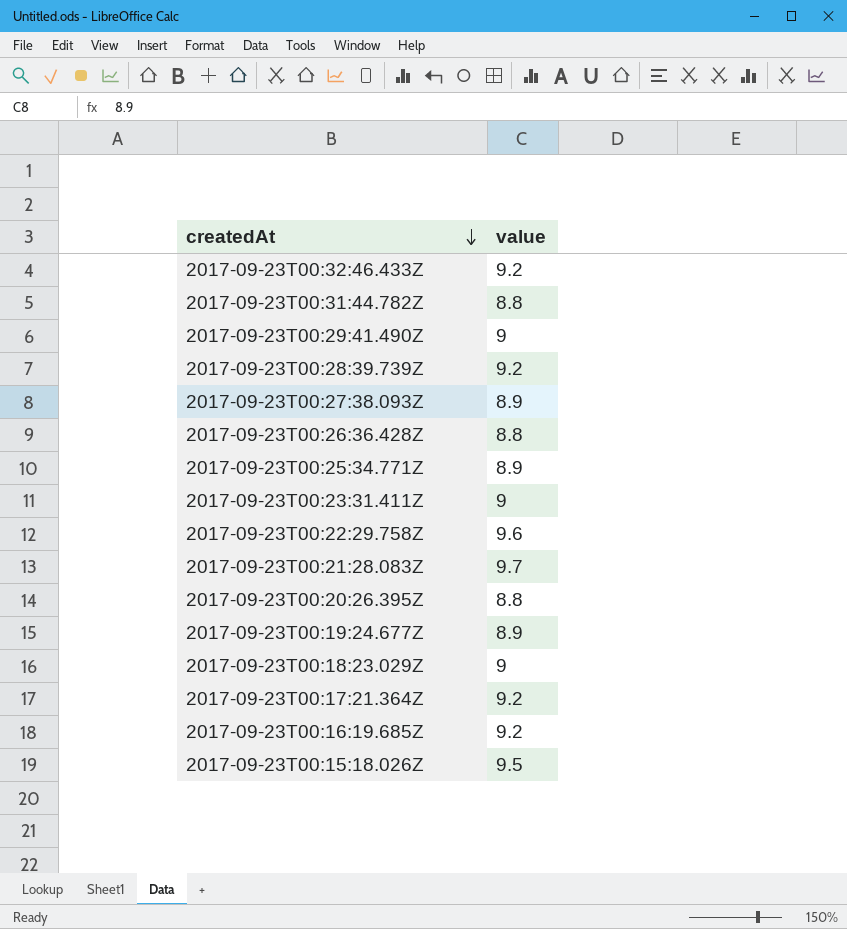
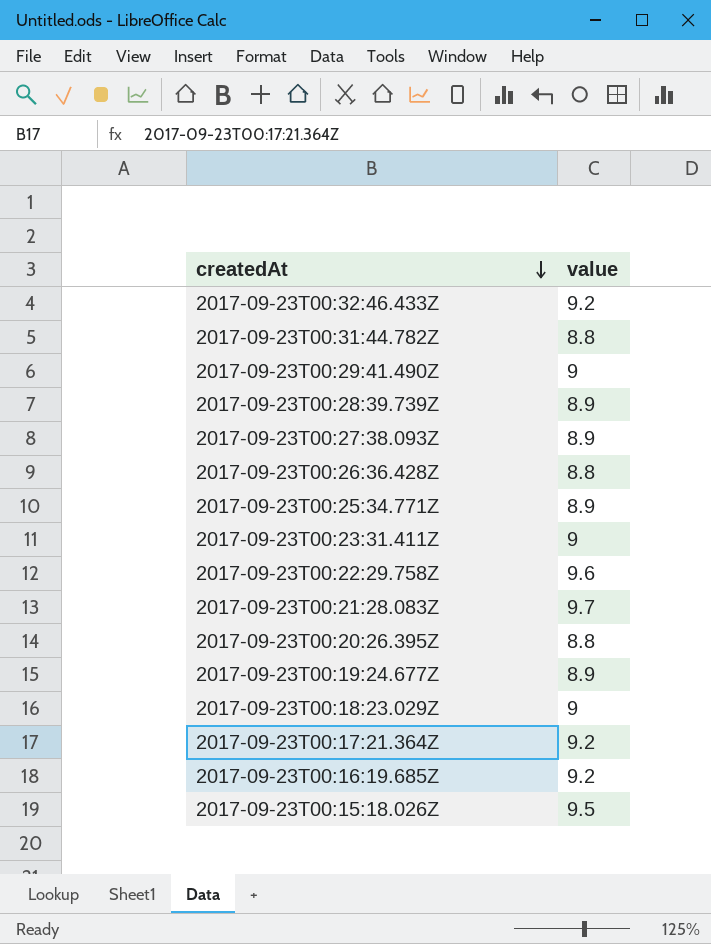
2017-09-23T00:28:39.739Z | value: 9.2 -> 8.9

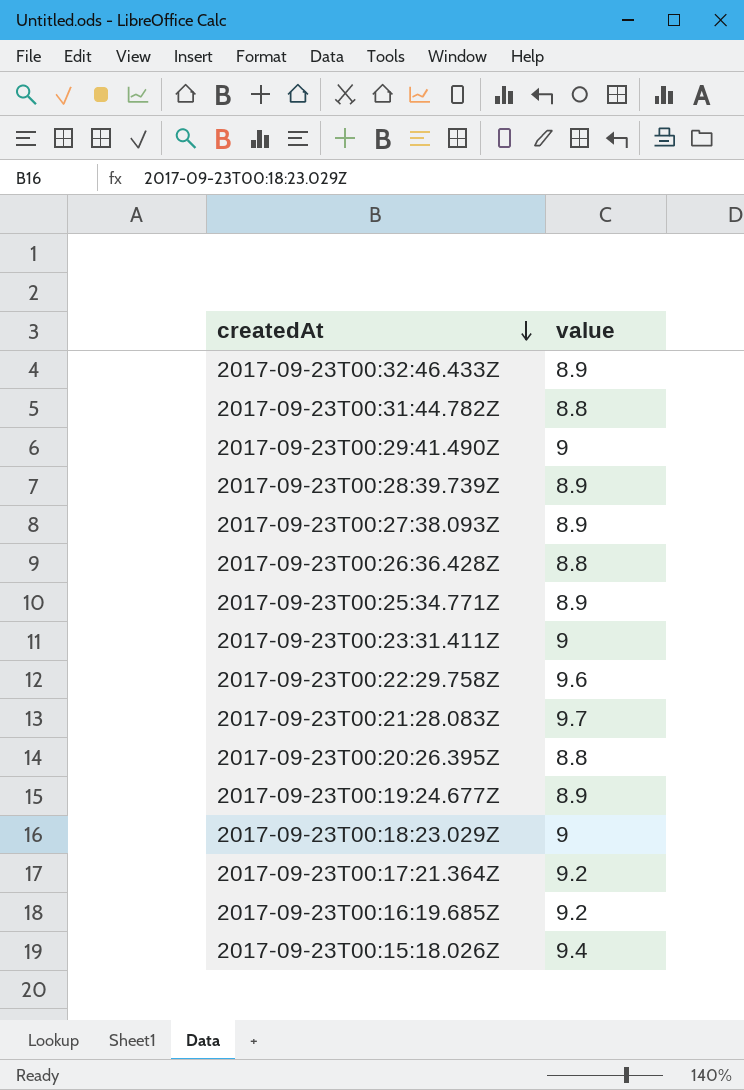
2017-09-23T00:32:46.433Z | value: 9.2 -> 8.9
2017-09-23T00:15:18.026Z | value: 9.5 -> 9.4

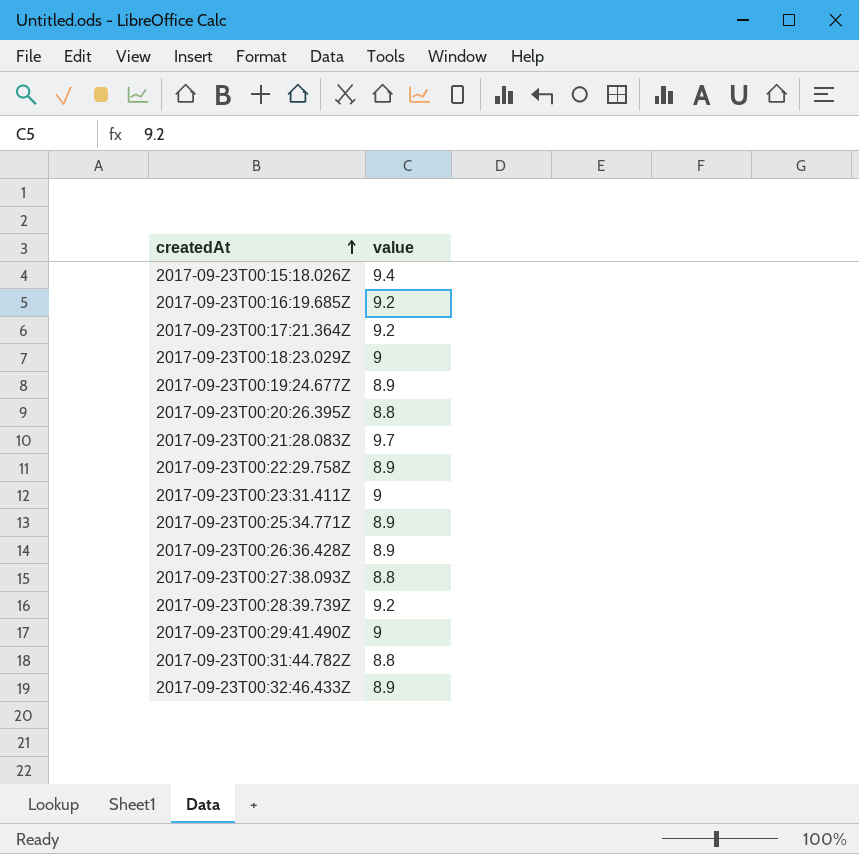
row order: createdAt descending -> createdAt ascending
2017-09-23T00:22:29.758Z | value: 9.6 -> 8.9
2017-09-23T00:26:36.428Z | value: 8.8 -> 8.9
2017-09-23T00:27:38.093Z | value: 8.9 -> 8.8
2017-09-23T00:28:39.739Z | value: 8.9 -> 9.2

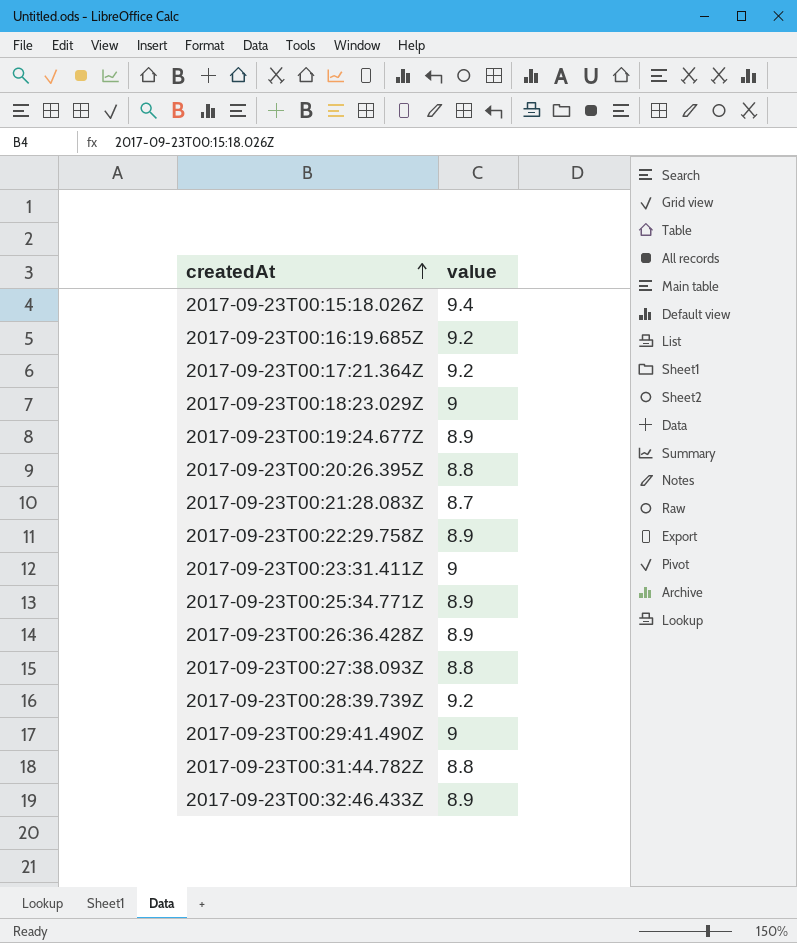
2017-09-23T00:21:28.083Z | value: 9.7 -> 8.7

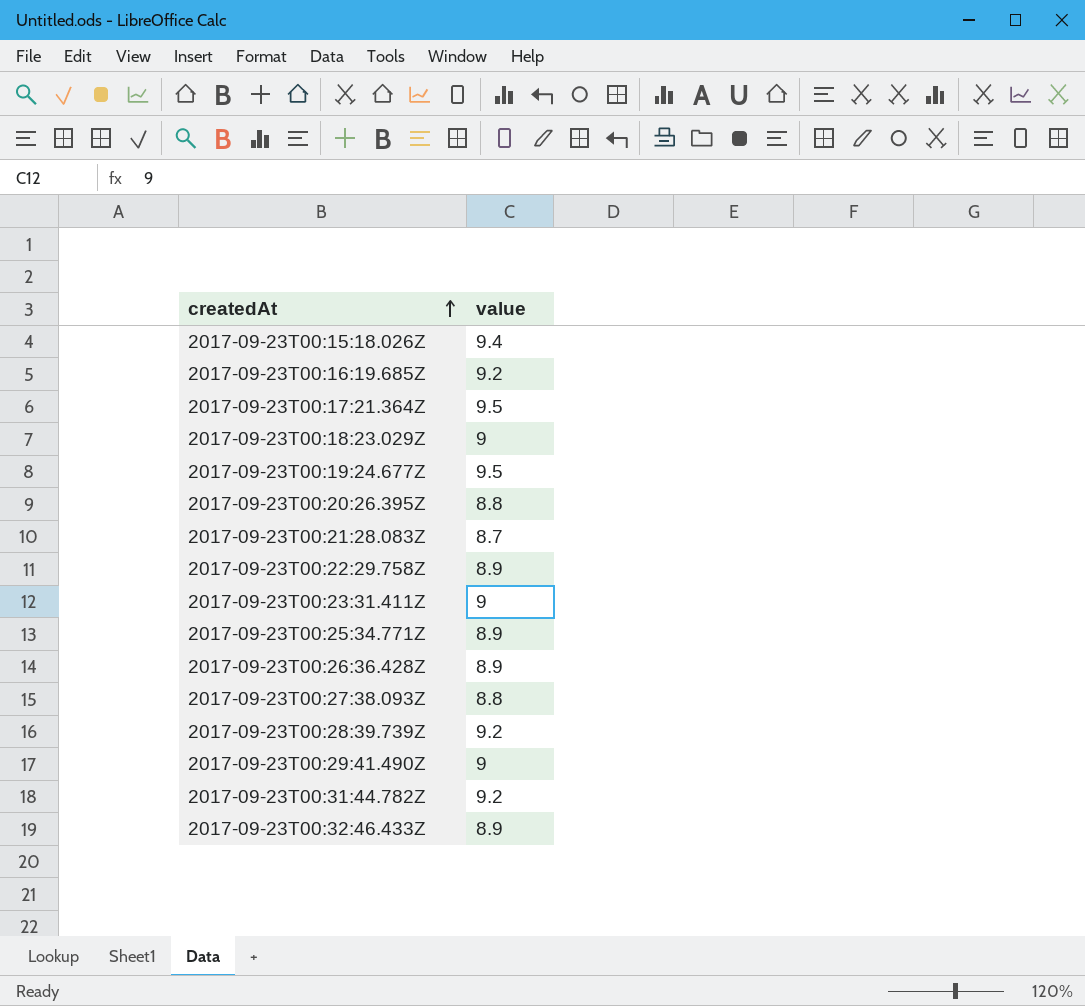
2017-09-23T00:17:21.364Z | value: 9.2 -> 9.5
2017-09-23T00:19:24.677Z | value: 8.9 -> 9.5
2017-09-23T00:31:44.782Z | value: 8.8 -> 9.2

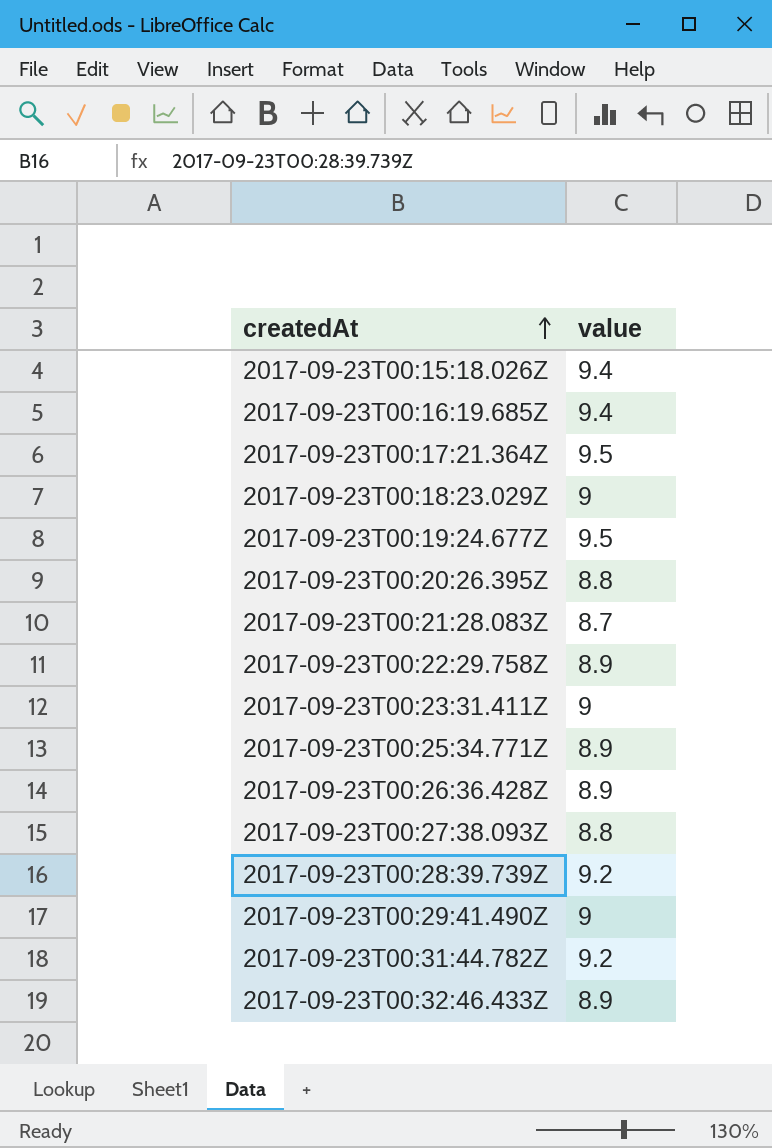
2017-09-23T00:16:19.685Z | value: 9.2 -> 9.4

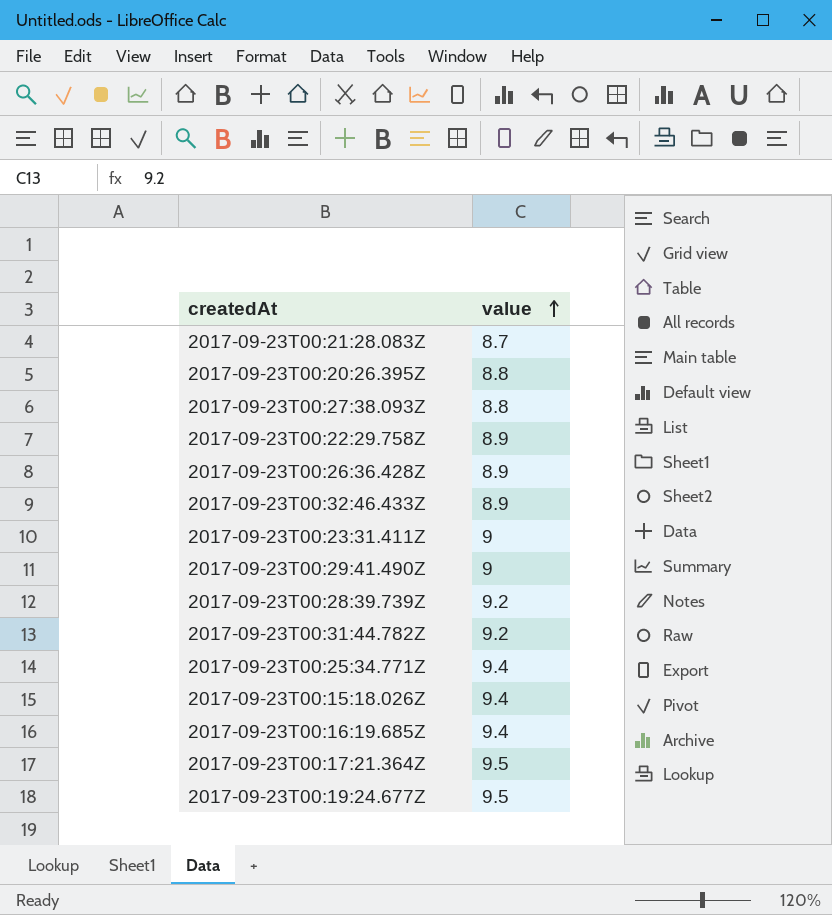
row order: createdAt ascending -> value ascending
row 2017-09-23T00:18:23.029Z: 9 -> none
2017-09-23T00:25:34.771Z | value: 8.9 -> 9.4

